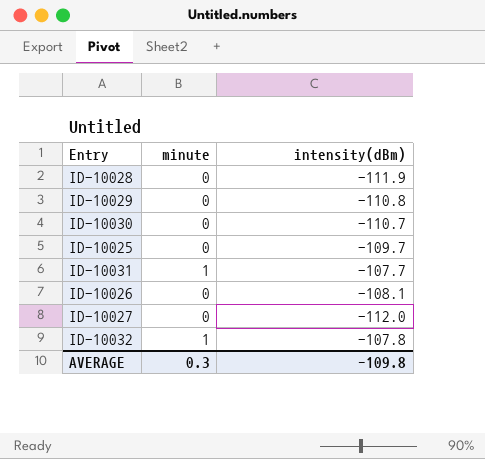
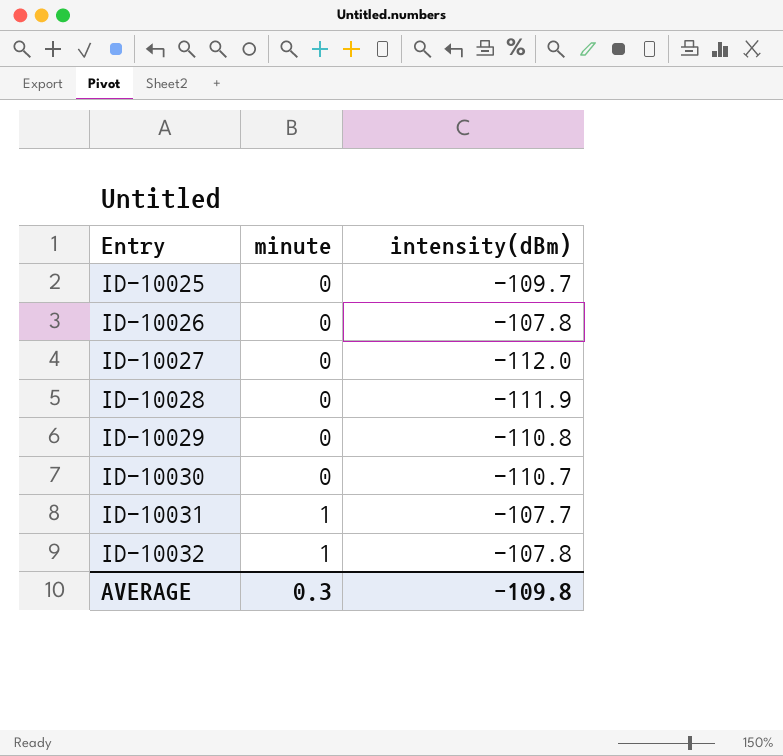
row order: none -> Entry ascending
ID-10026 | intensity(dBm): -108.1 -> -107.8

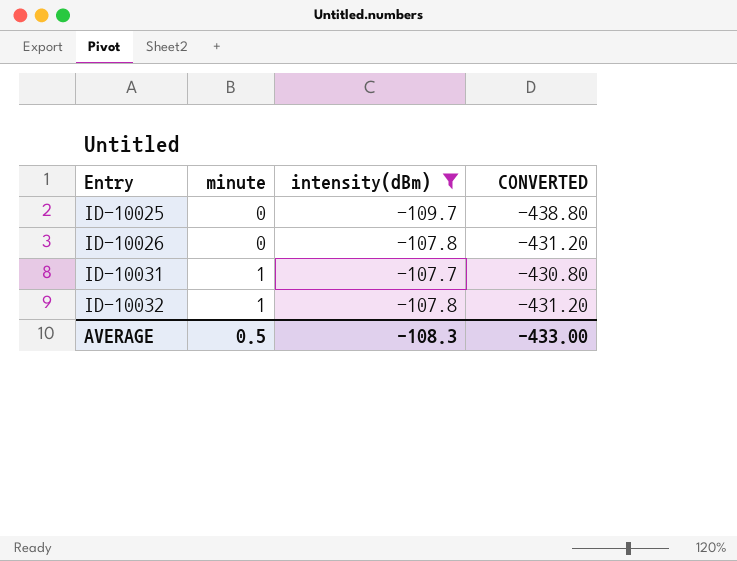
filter: none -> intensity(dBm) >= -109.7
column CONVERTED | formula: none -> [intensity(dBm)] * 4
AVERAGE | minute: 0.3 -> 0.5
AVERAGE | intensity(dBm): -109.8 -> -108.3

